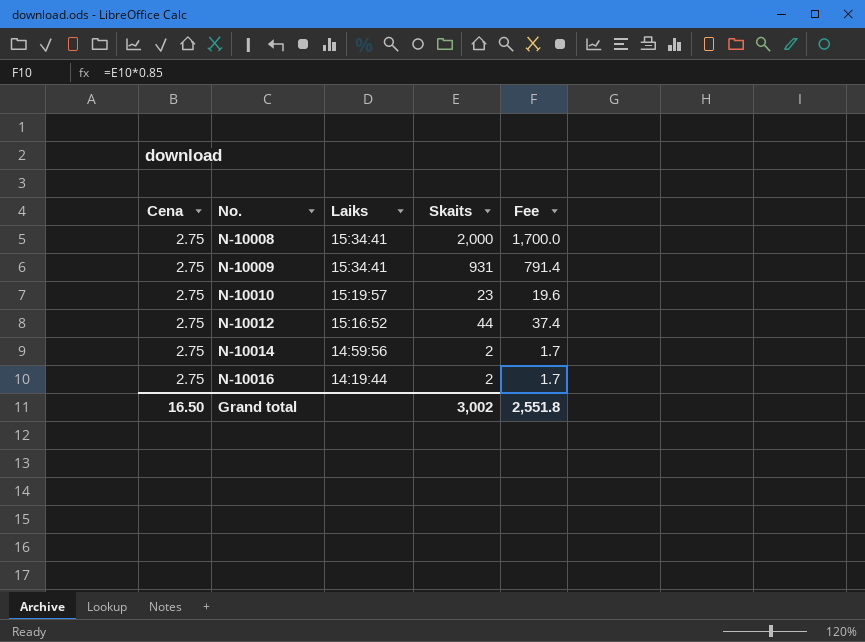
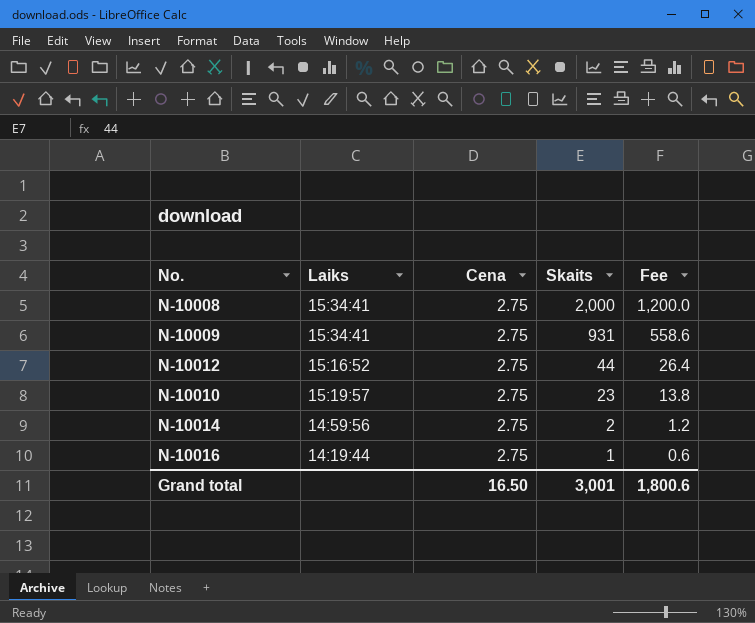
row order: No. ascending -> Skaits descending
column Cena | position: 1 -> 3
column Fee | formula: [Skaits] * 0.85 -> [Skaits] * 0.6
N-10016 | Skaits: 2 -> 1
Grand total | Skaits: 3,002 -> 3,001
Grand total | Fee: 2,551.8 -> 1,800.6

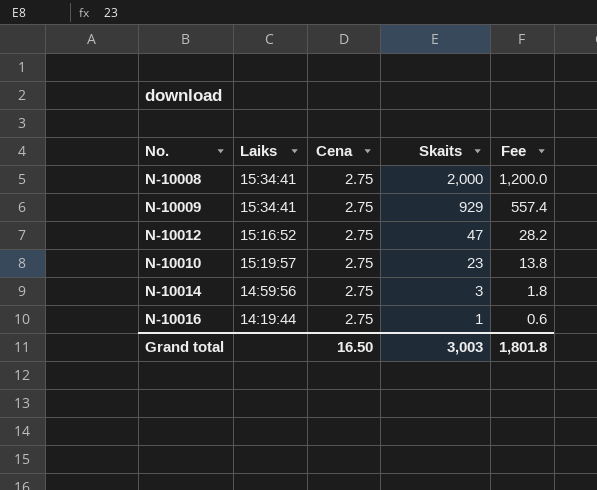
N-10009 | Skaits: 931 -> 929
N-10009 | Fee: 558.6 -> 557.4
N-10012 | Skaits: 44 -> 47
N-10012 | Fee: 26.4 -> 28.2
N-10014 | Skaits: 2 -> 3
N-10014 | Fee: 1.2 -> 1.8
Grand total | Skaits: 3,001 -> 3,003
Grand total | Fee: 1,800.6 -> 1,801.8

